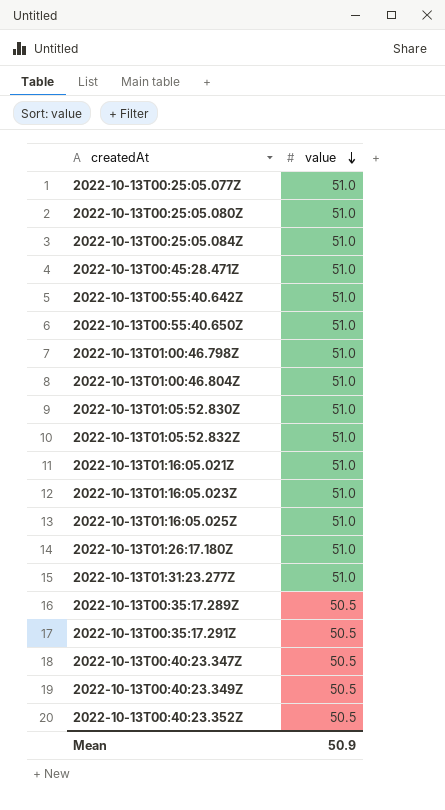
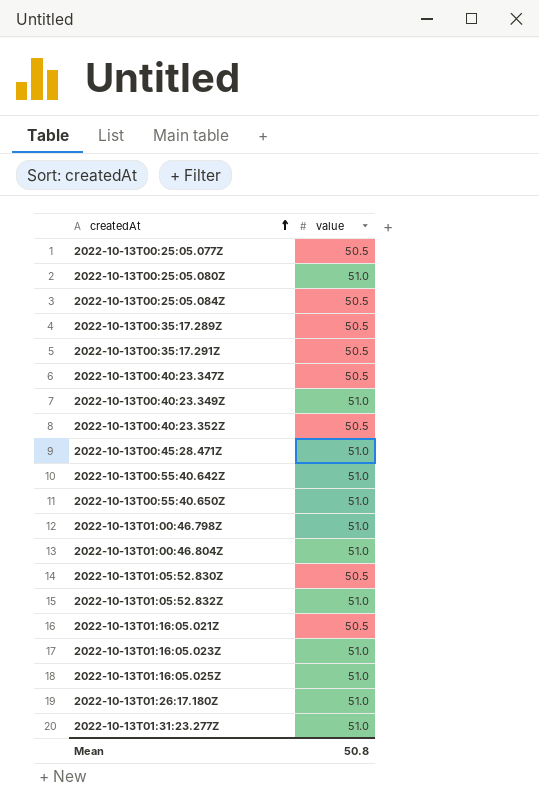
row order: value descending -> createdAt ascending
2022-10-13T00:25:05.077Z | value: 51.0 -> 50.5
2022-10-13T00:25:05.084Z | value: 51.0 -> 50.5
2022-10-13T00:40:23.349Z | value: 50.5 -> 51.0
2022-10-13T01:05:52.830Z | value: 51.0 -> 50.5
2022-10-13T01:16:05.021Z | value: 51.0 -> 50.5
Mean | value: 50.9 -> 50.8

